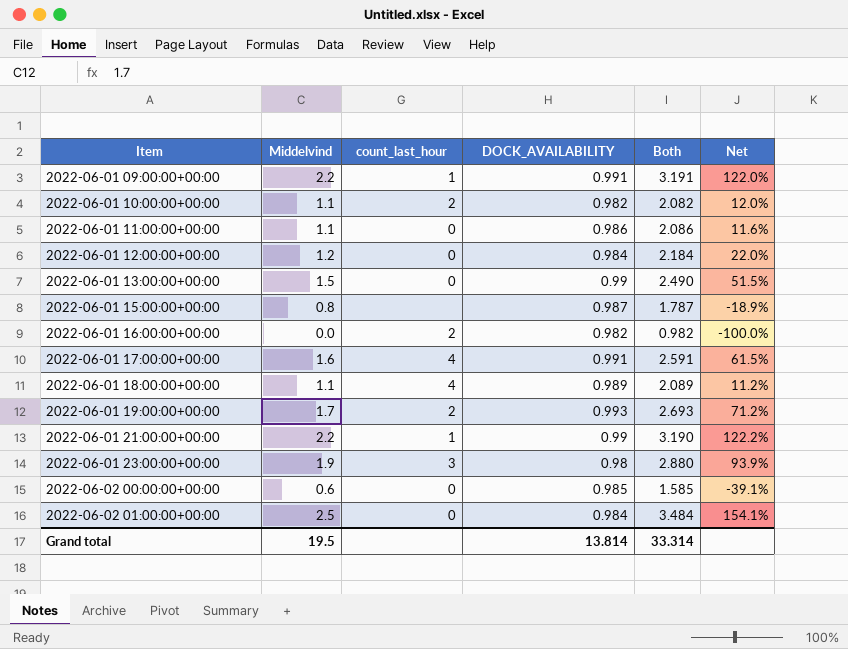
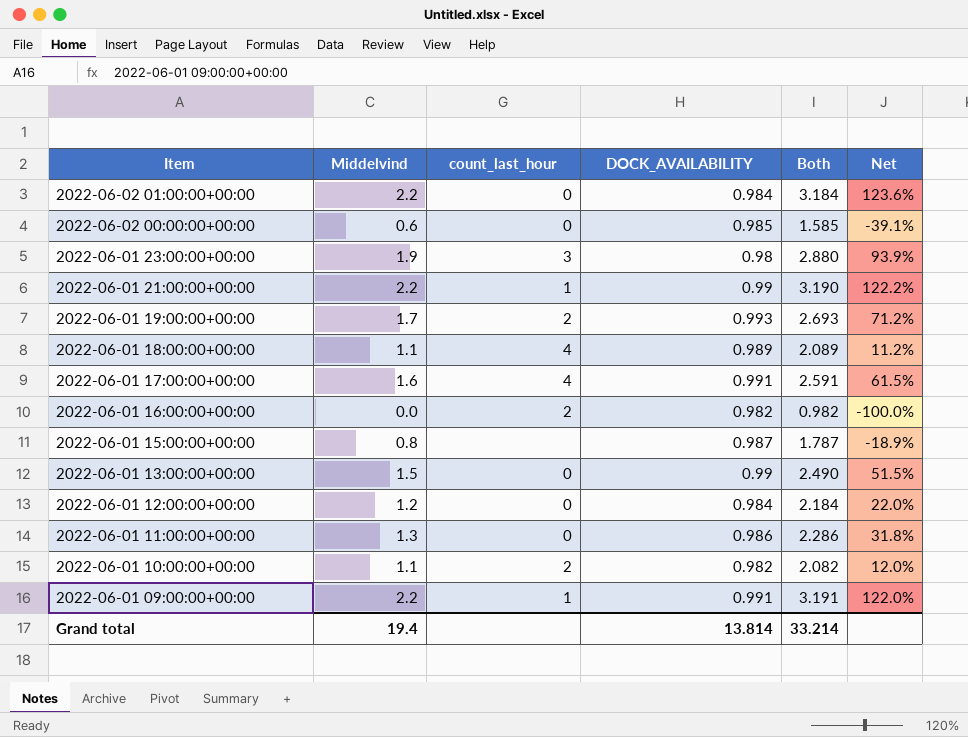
row order: Item ascending -> Item descending
2022-06-02 01:00:00+00:00 | Middelvind: 2.5 -> 2.2
2022-06-02 01:00:00+00:00 | Both: 3.484 -> 3.184
2022-06-02 01:00:00+00:00 | Net: 154.1% -> 123.6%
2022-06-01 11:00:00+00:00 | Middelvind: 1.1 -> 1.3
2022-06-01 11:00:00+00:00 | Both: 2.086 -> 2.286
2022-06-01 11:00:00+00:00 | Net: 11.6% -> 31.8%
Grand total | Middelvind: 19.5 -> 19.4
Grand total | Both: 33.314 -> 33.214

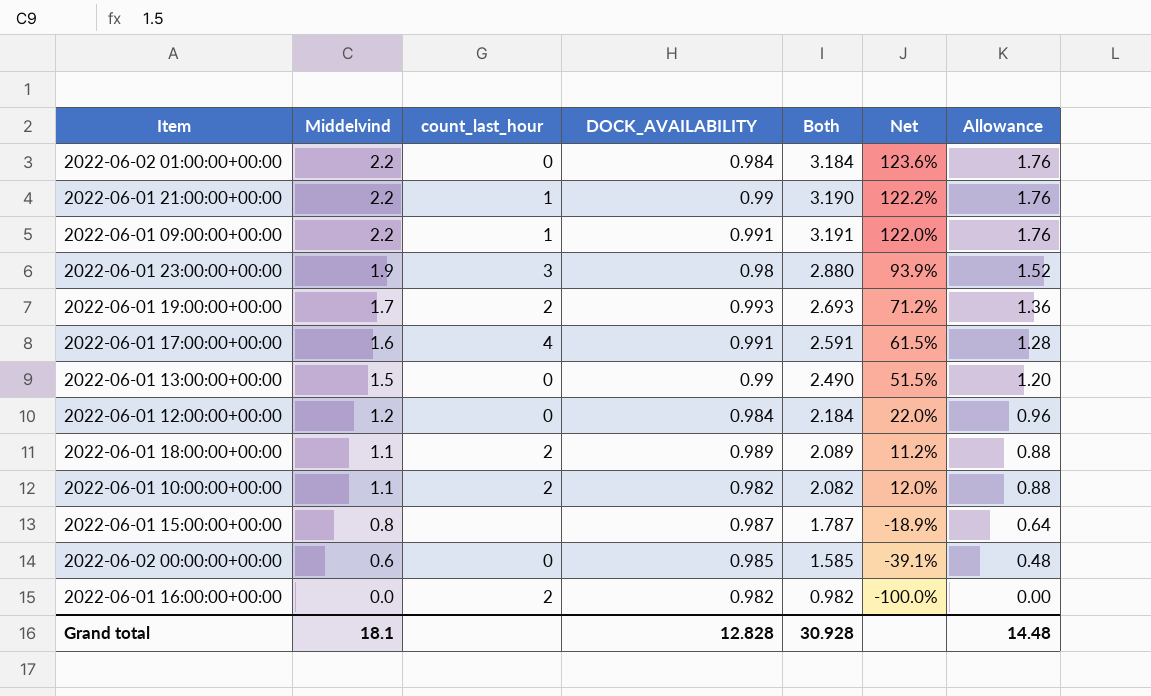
row order: Item descending -> Middelvind descending
column Allowance | formula: none -> [Middelvind] * 0.8
row 2022-06-01 11:00:00+00:00: 1.3 | 0 | 0.986 | 2.286 | 31.8% -> none
2022-06-01 18:00:00+00:00 | count_last_hour: 4 -> 2
Grand total | Middelvind: 19.4 -> 18.1
Grand total | DOCK_AVAILABILITY: 13.814 -> 12.828
Grand total | Both: 33.214 -> 30.928

